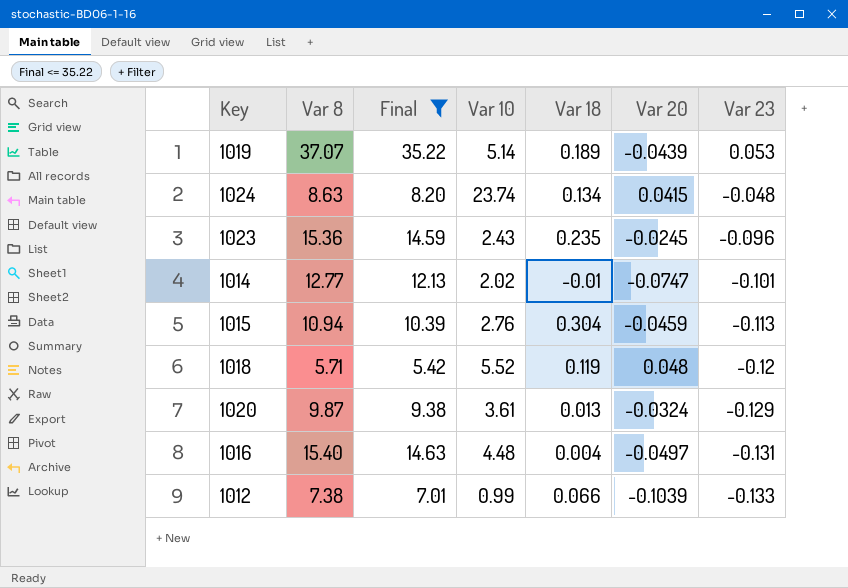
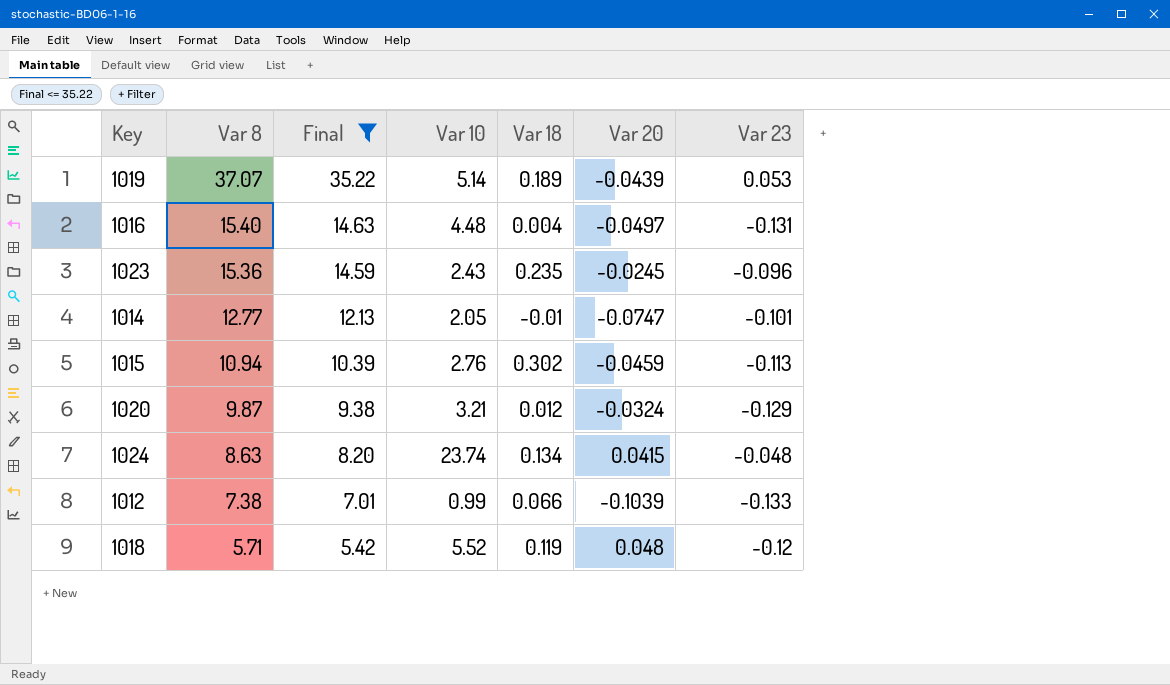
row order: Var 23 descending -> Var 8 descending
1014 | Var 10: 2.02 -> 2.05
1015 | Var 18: 0.304 -> 0.302
1020 | Var 10: 3.61 -> 3.21
1020 | Var 18: 0.013 -> 0.012

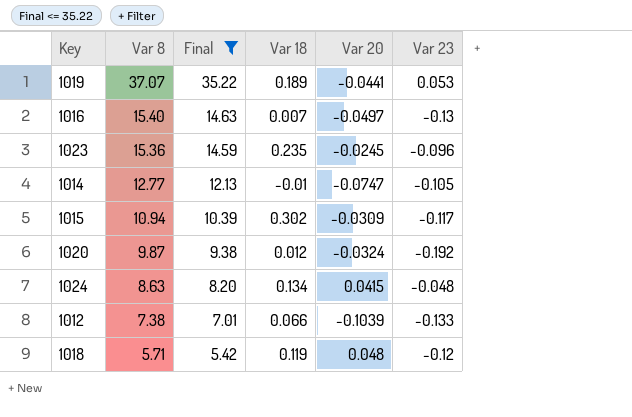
column Var 10 | position: 4 -> none
1019 | Var 20: -0.0439 -> -0.0441
1016 | Var 18: 0.004 -> 0.007
1016 | Var 23: -0.131 -> -0.13
1014 | Var 23: -0.101 -> -0.105
1015 | Var 20: -0.0459 -> -0.0309
1015 | Var 23: -0.113 -> -0.117
1020 | Var 23: -0.129 -> -0.192

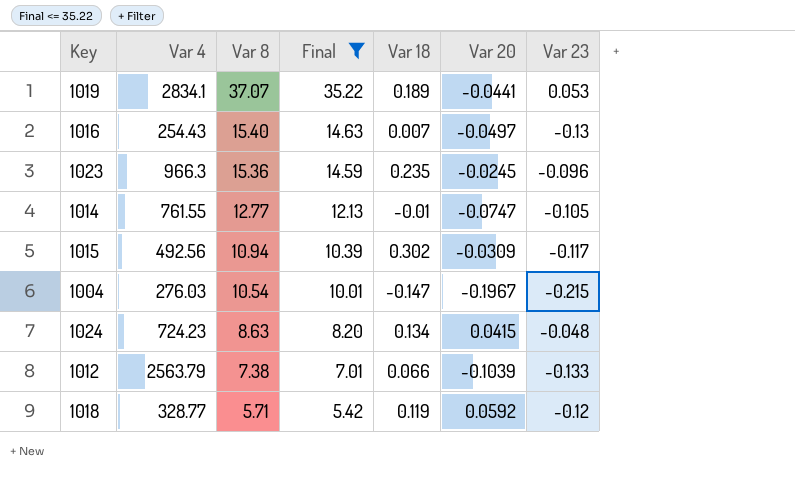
column Var 4 | position: none -> 2
row 1020: 9.87 | 9.38 | 0.012 | -0.0324 | -0.192 -> none
row 1004: none -> 276.03 | 10.54 | 10.01 | -0.147 | -0.1967 | -0.215
1018 | Var 20: 0.048 -> 0.0592

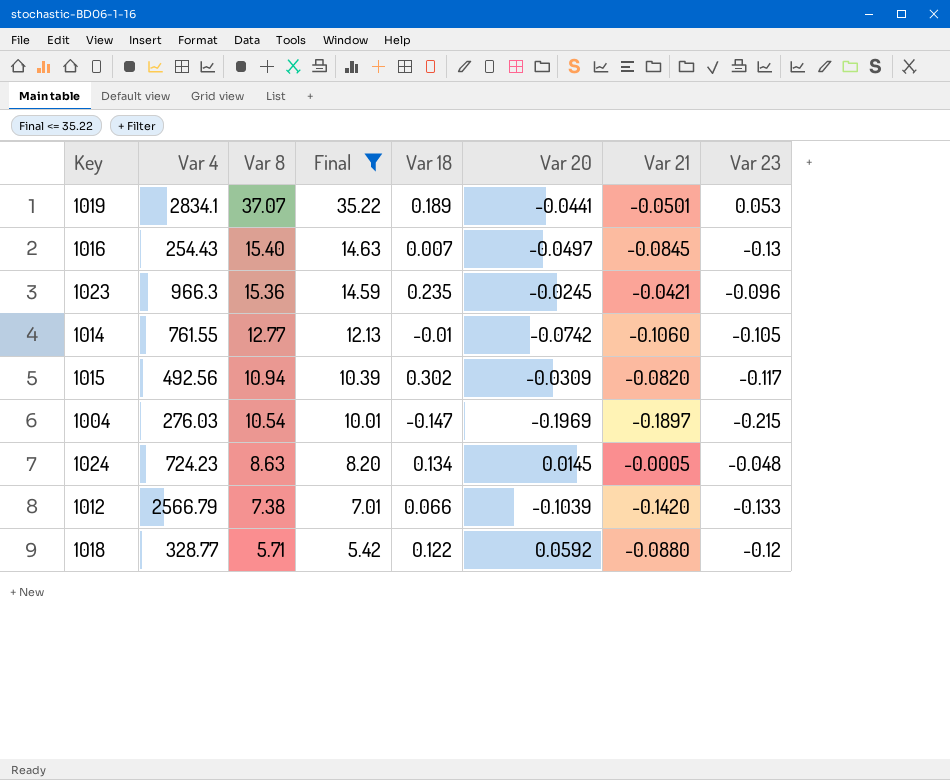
column Var 21 | position: none -> 7
1014 | Var 20: -0.0747 -> -0.0742
1004 | Var 20: -0.1967 -> -0.1969
1024 | Var 20: 0.0415 -> 0.0145
1012 | Var 4: 2563.79 -> 2566.79
1018 | Var 18: 0.119 -> 0.122

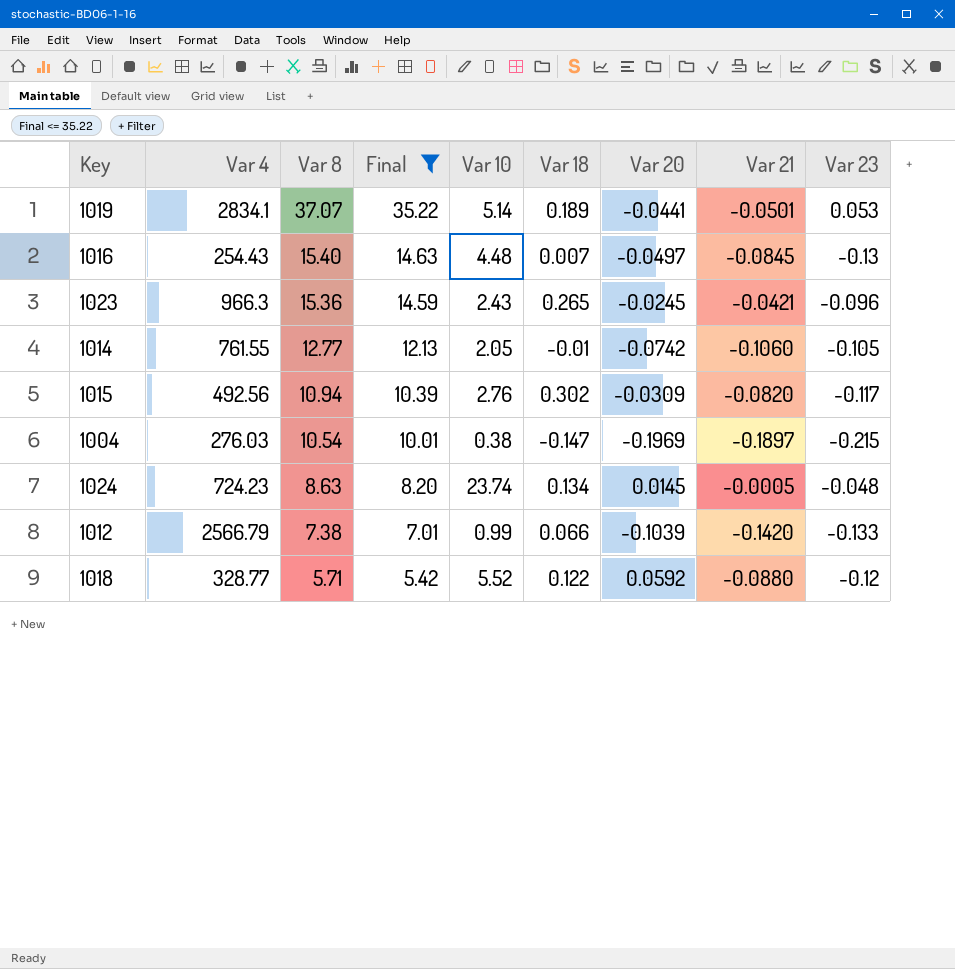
column Var 10 | position: none -> 5
1023 | Var 18: 0.235 -> 0.265

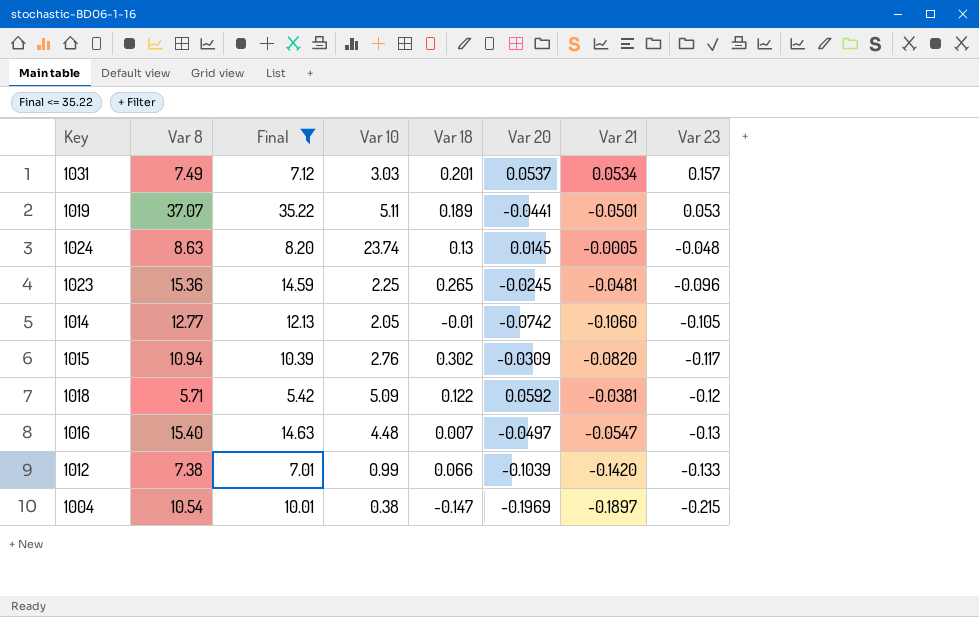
row order: Var 8 descending -> Var 23 descending
column Var 4 | position: 2 -> none
row 1031: none -> 7.49 | 7.12 | 3.03 | 0.201 | 0.0537 | 0.0534 | 0.157
1019 | Var 10: 5.14 -> 5.11
1024 | Var 18: 0.134 -> 0.13
1023 | Var 10: 2.43 -> 2.25
1023 | Var 21: -0.0421 -> -0.0481
1018 | Var 10: 5.52 -> 5.09
1018 | Var 21: -0.0880 -> -0.0381
1016 | Var 21: -0.0845 -> -0.0547

